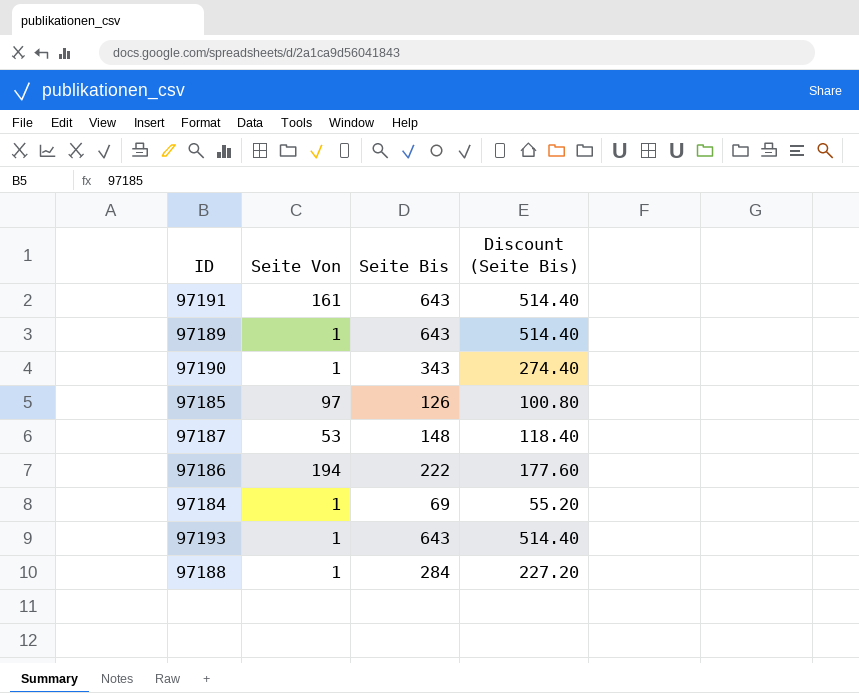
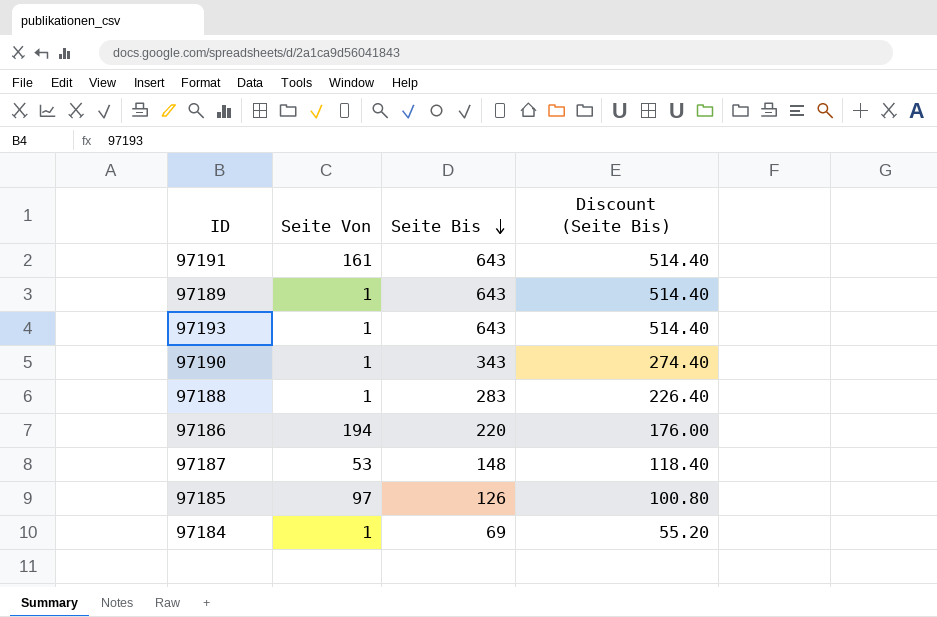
row order: none -> Seite Bis descending
97188 | Seite Bis: 284 -> 283
97188 | Discount (Seite Bis): 227.20 -> 226.40
97186 | Seite Bis: 222 -> 220
97186 | Discount (Seite Bis): 177.60 -> 176.00

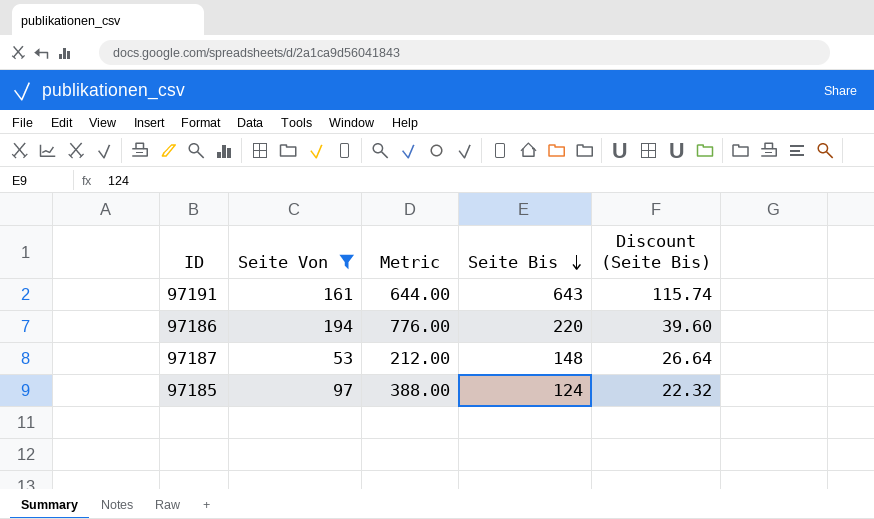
filter: none -> Seite Von != 1
column Metric | formula: none -> [Seite Von] * 4
column Discount (Seite Bis) | formula: [Seite Bis] * 0.8 -> [Seite Bis] * 0.18
97185 | Seite Bis: 126 -> 124

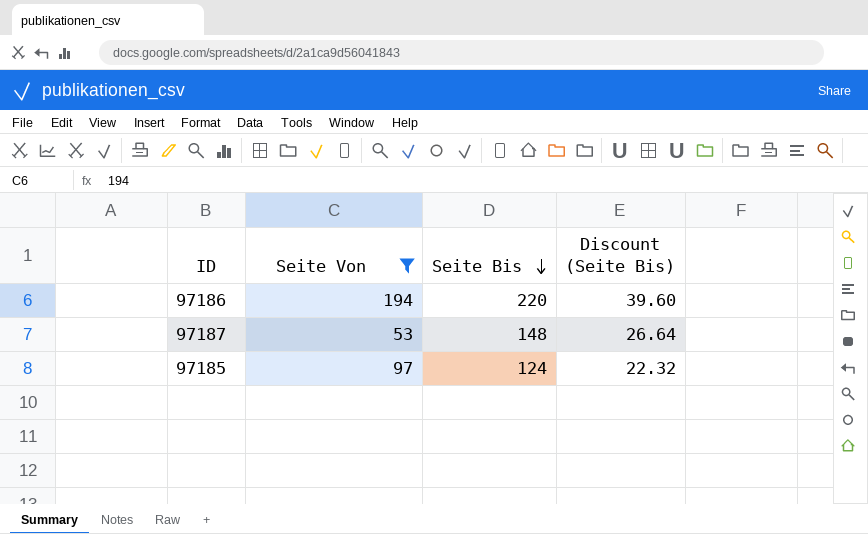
column Metric | formula: [Seite Von] * 4 -> none
row 97191: 161 | 644.00 | 643 | 115.74 -> none

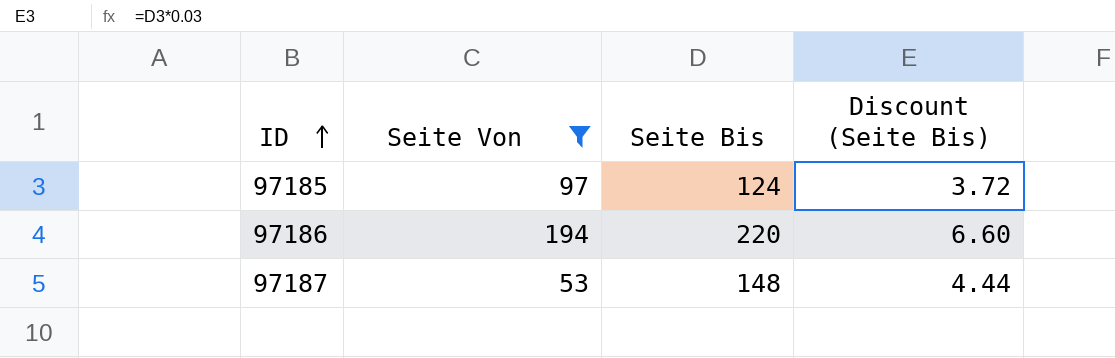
row order: Seite Bis descending -> ID ascending
column Discount (Seite Bis) | formula: [Seite Bis] * 0.18 -> [Seite Bis] * 0.03

